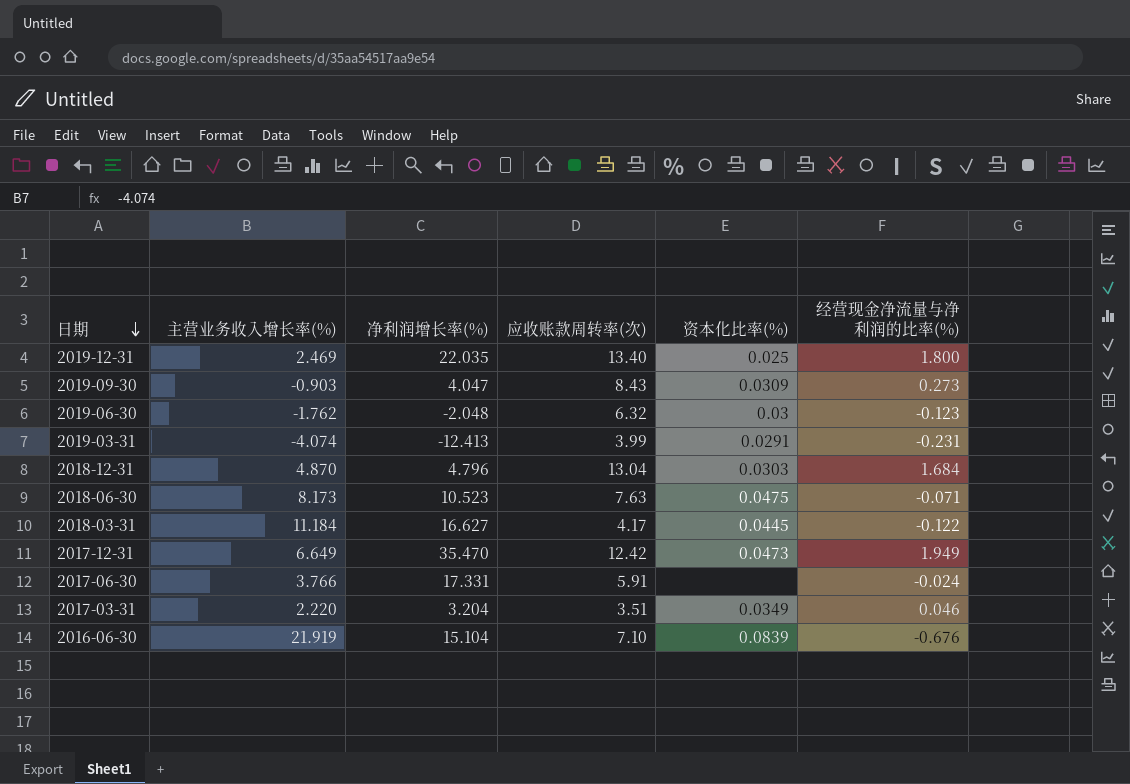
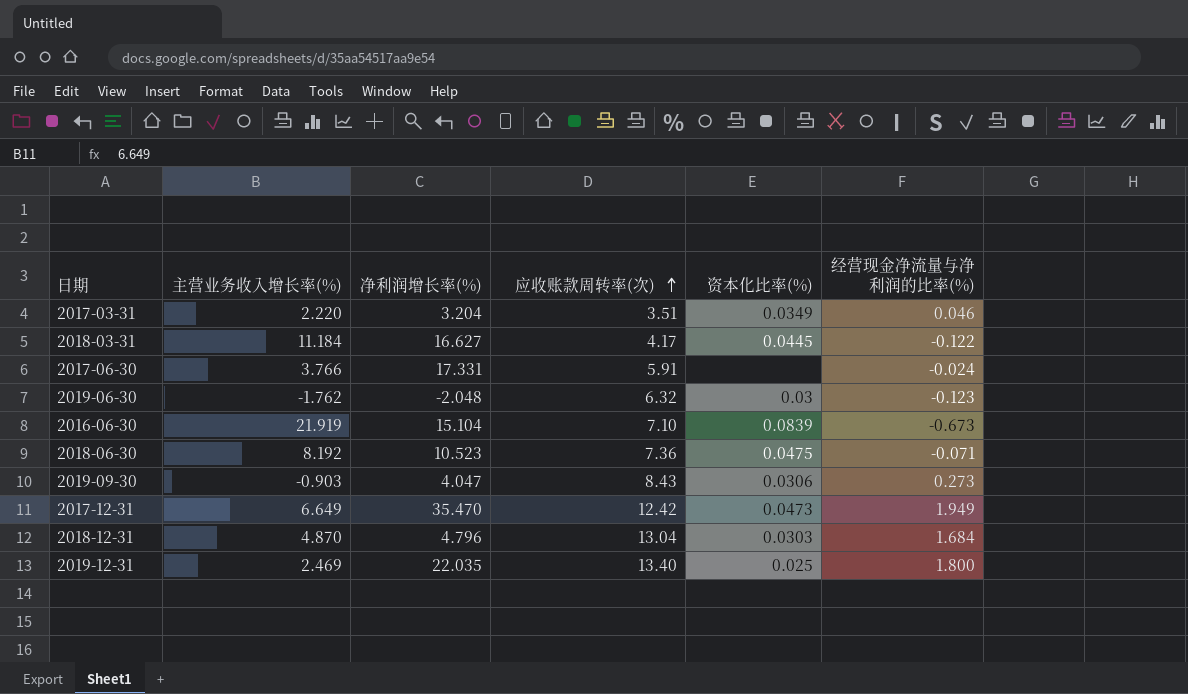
row order: 日期 descending -> 应收账款周转率(次) ascending
row 2019-03-31: -4.074 | -12.413 | 3.99 | 0.0291 | -0.231 -> none
2016-06-30 | 经营现金净流量与净利润的比率(%): -0.676 -> -0.673
2018-06-30 | 主营业务收入增长率(%): 8.173 -> 8.192
2018-06-30 | 应收账款周转率(次): 7.63 -> 7.36
2019-09-30 | 资本化比率(%): 0.0309 -> 0.0306

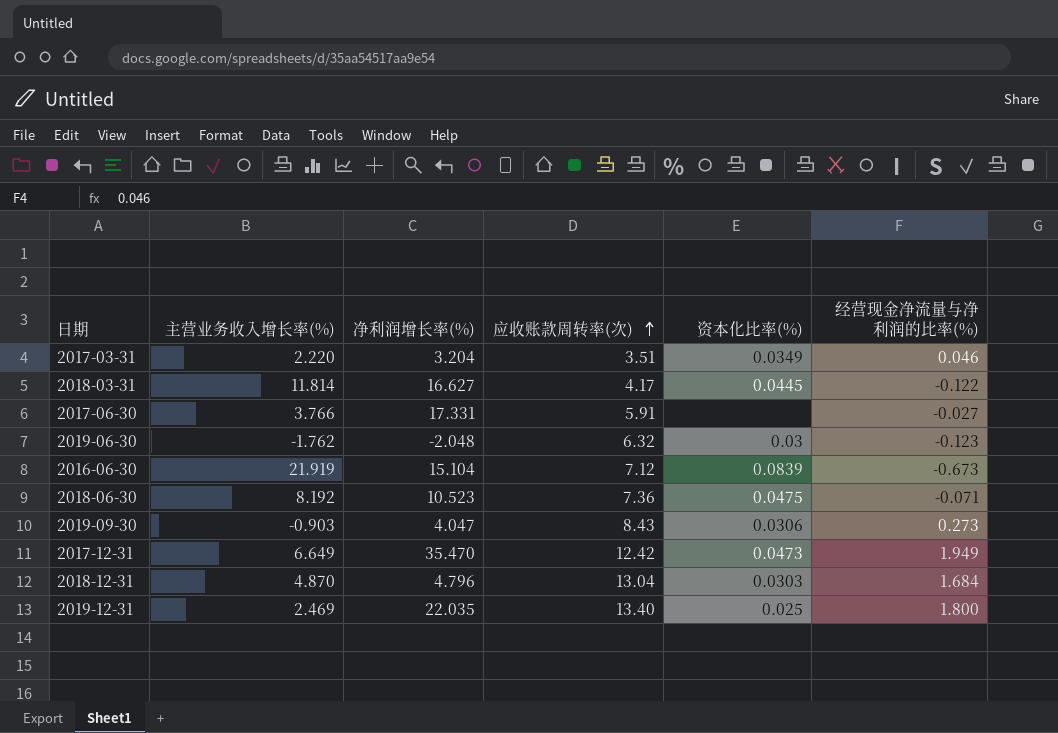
2018-03-31 | 主营业务收入增长率(%): 11.184 -> 11.814
2017-06-30 | 经营现金净流量与净利润的比率(%): -0.024 -> -0.027
2016-06-30 | 应收账款周转率(次): 7.10 -> 7.12

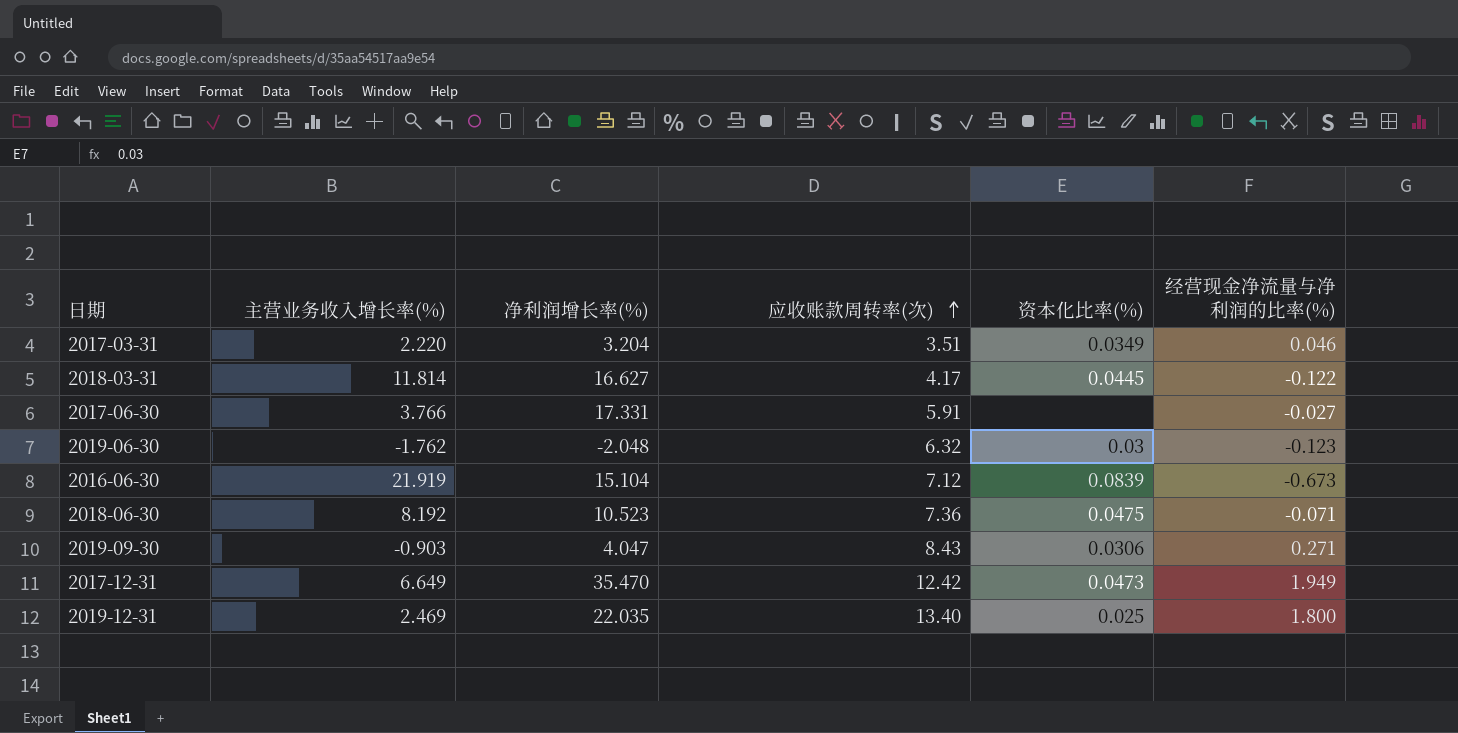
row 2018-12-31: 4.870 | 4.796 | 13.04 | 0.0303 | 1.684 -> none
2019-09-30 | 经营现金净流量与净利润的比率(%): 0.273 -> 0.271

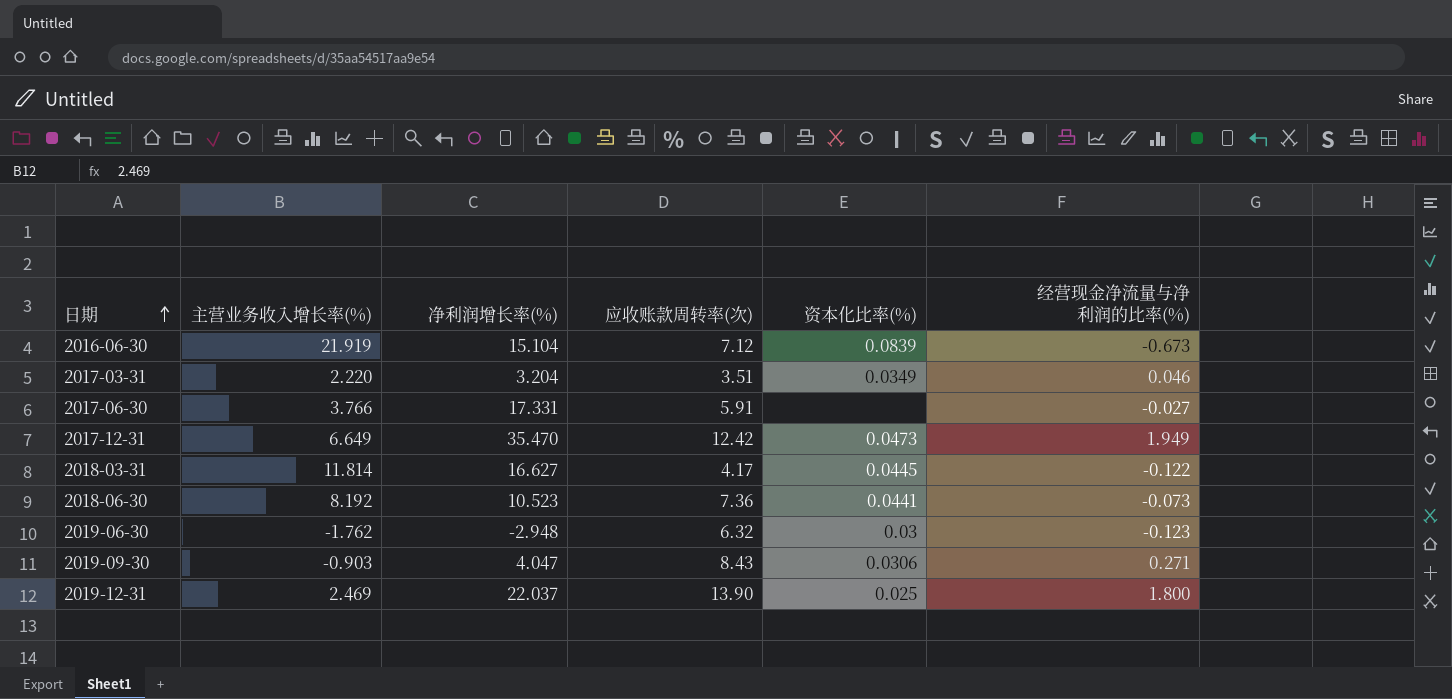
row order: 应收账款周转率(次) ascending -> 日期 ascending
2018-06-30 | 资本化比率(%): 0.0475 -> 0.0441
2018-06-30 | 经营现金净流量与净利润的比率(%): -0.071 -> -0.073
2019-06-30 | 净利润增长率(%): -2.048 -> -2.948
2019-12-31 | 净利润增长率(%): 22.035 -> 22.037
2019-12-31 | 应收账款周转率(次): 13.40 -> 13.90

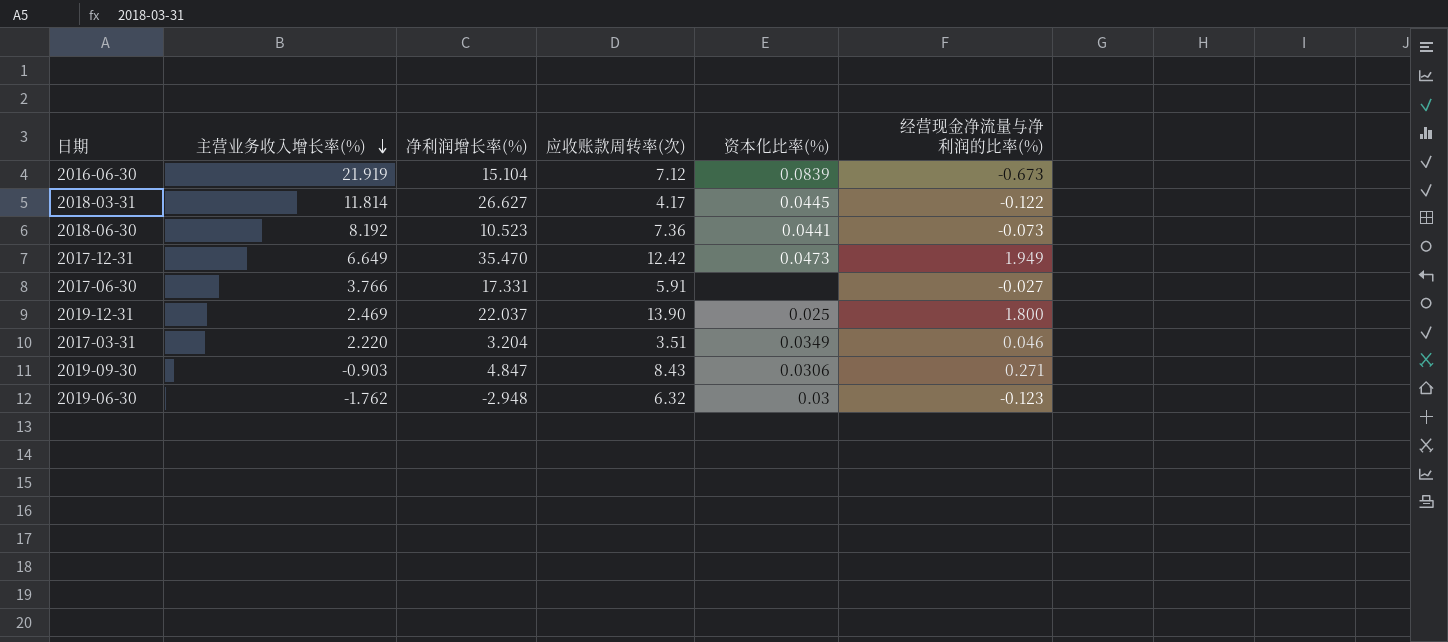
row order: 日期 ascending -> 主营业务收入增长率(%) descending
2018-03-31 | 净利润增长率(%): 16.627 -> 26.627
2019-09-30 | 净利润增长率(%): 4.047 -> 4.847

